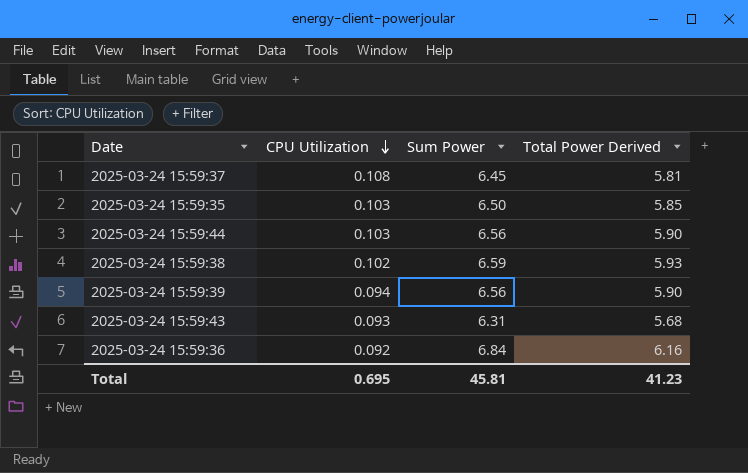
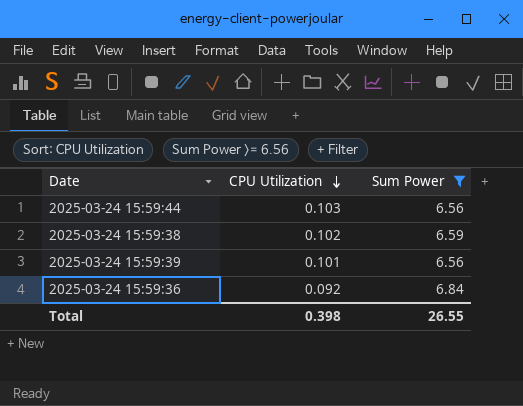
filter: none -> Sum Power >= 6.56
column Total Power Derived | formula: [Sum Power] * 0.9 -> none
2025-03-24 15:59:39 | CPU Utilization: 0.094 -> 0.101
Total | CPU Utilization: 0.695 -> 0.398
Total | Sum Power: 45.81 -> 26.55

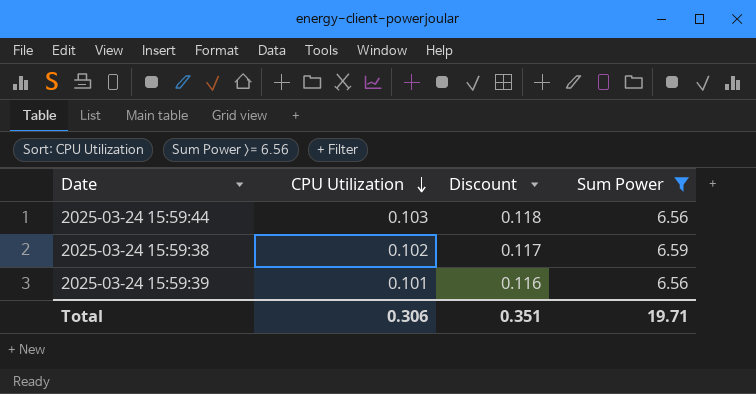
column Discount | formula: none -> [CPU Utilization] * 1.15
row 2025-03-24 15:59:36: 0.092 | 6.84 -> none
Total | CPU Utilization: 0.398 -> 0.306
Total | Sum Power: 26.55 -> 19.71

